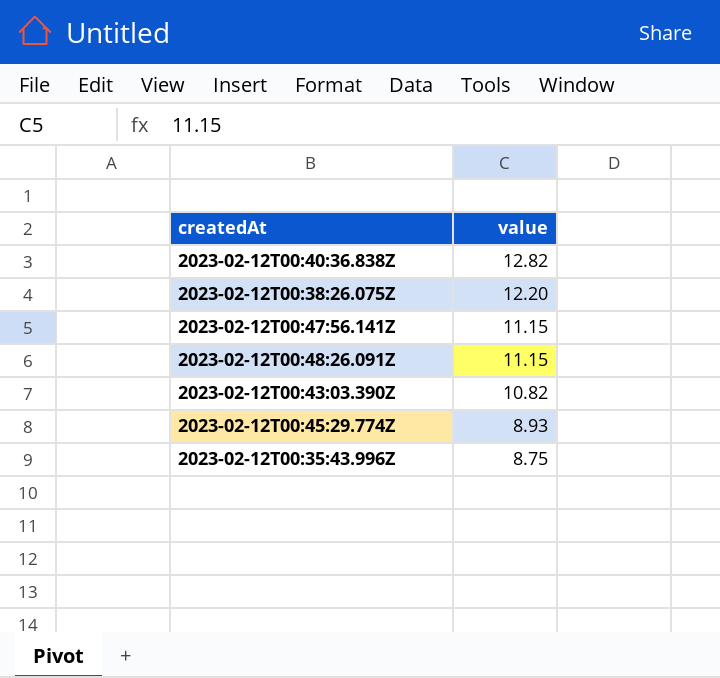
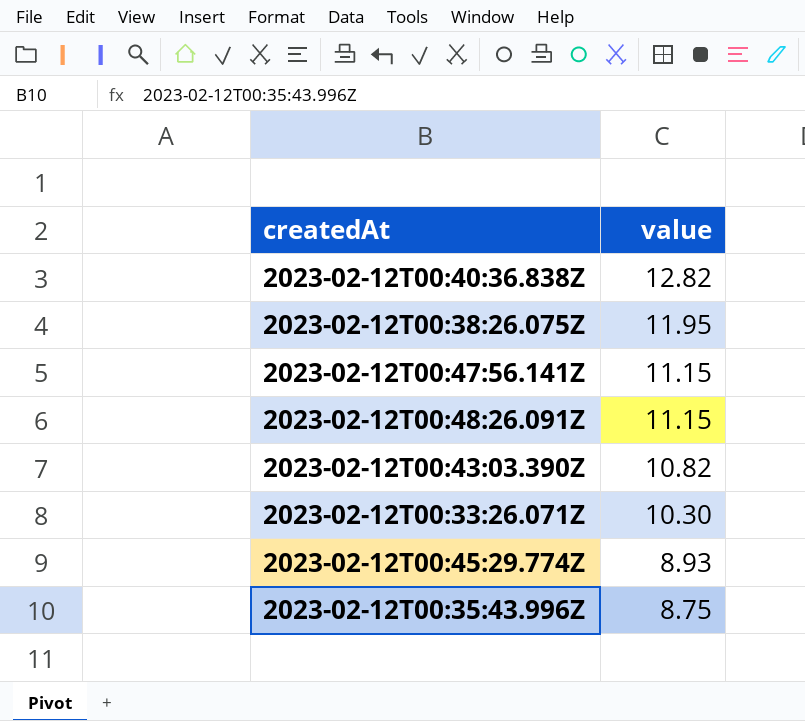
2023-02-12T00:38:26.075Z | value: 12.20 -> 11.95
row 2023-02-12T00:33:26.071Z: none -> 10.30

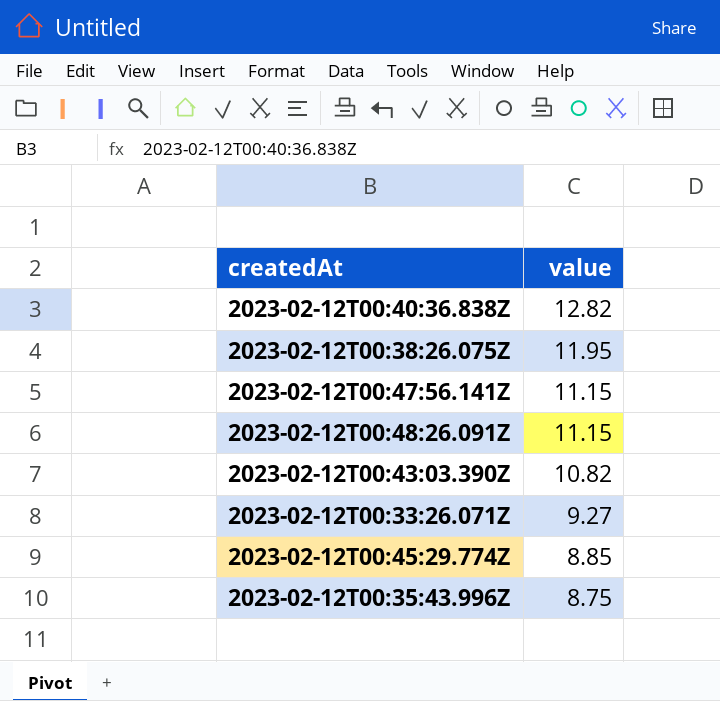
2023-02-12T00:33:26.071Z | value: 10.30 -> 9.27
2023-02-12T00:45:29.774Z | value: 8.93 -> 8.85

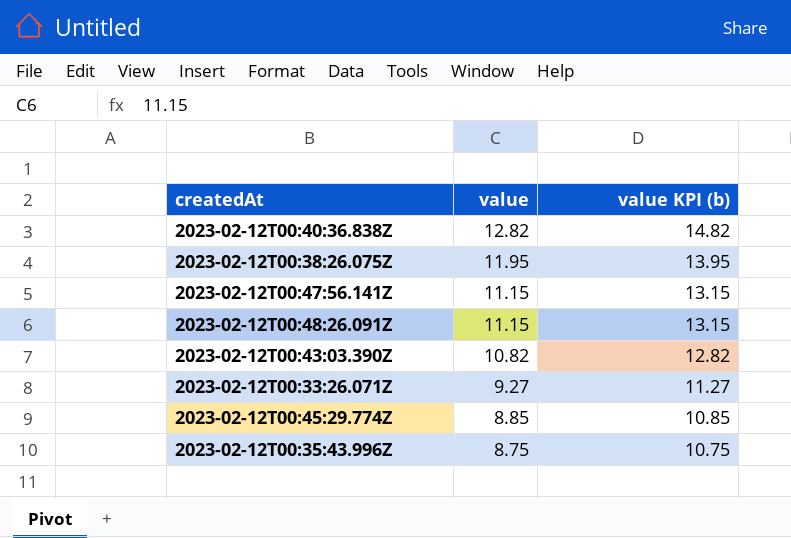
column value KPI (b) | formula: none -> [value] + 2

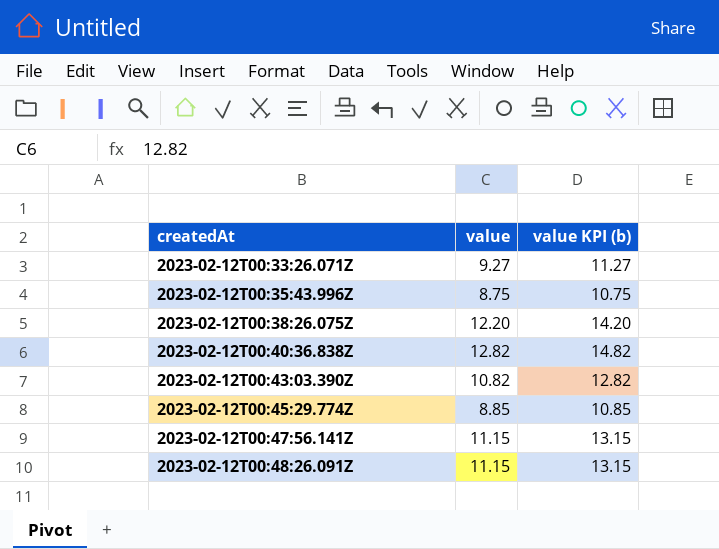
row order: value descending -> createdAt ascending
2023-02-12T00:38:26.075Z | value: 11.95 -> 12.20
2023-02-12T00:38:26.075Z | value KPI (b): 13.95 -> 14.20

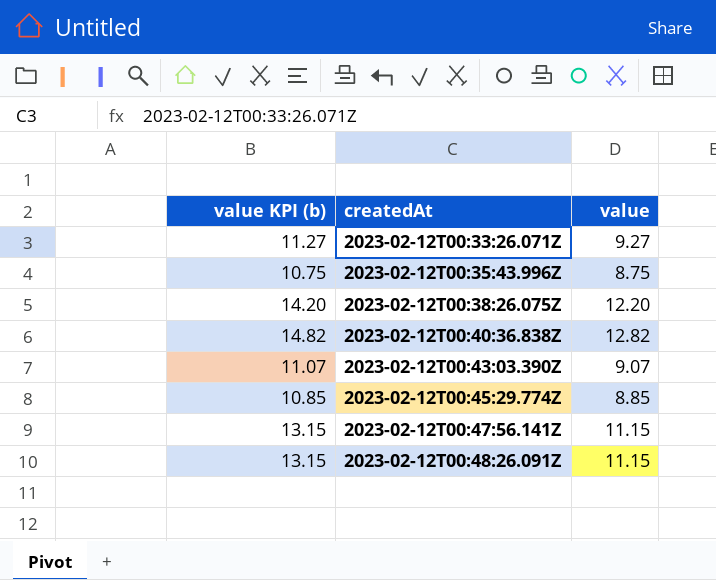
column value KPI (b) | position: 3 -> 1
2023-02-12T00:43:03.390Z | value KPI (b): 12.82 -> 11.07
2023-02-12T00:43:03.390Z | value: 10.82 -> 9.07

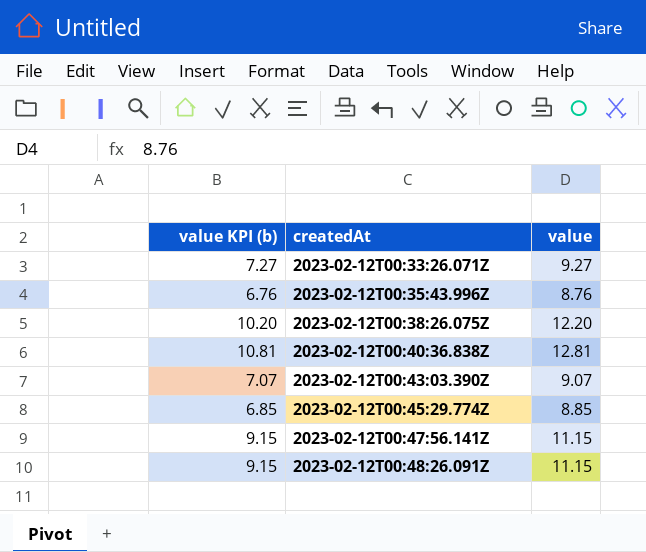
column value KPI (b) | formula: [value] + 2 -> [value] - 2
2023-02-12T00:35:43.996Z | value: 8.75 -> 8.76
2023-02-12T00:40:36.838Z | value: 12.82 -> 12.81

